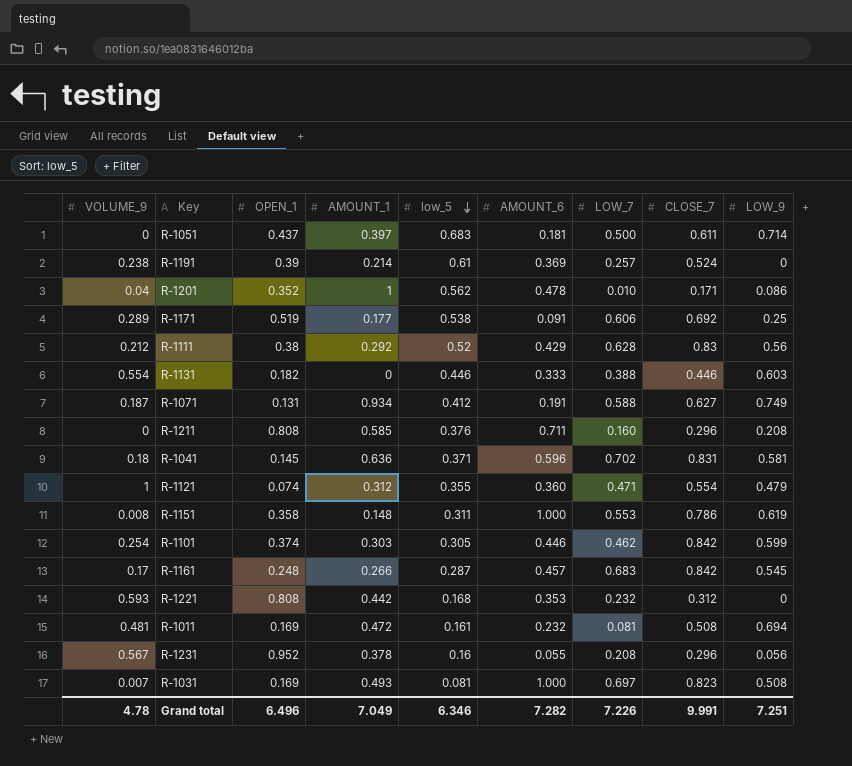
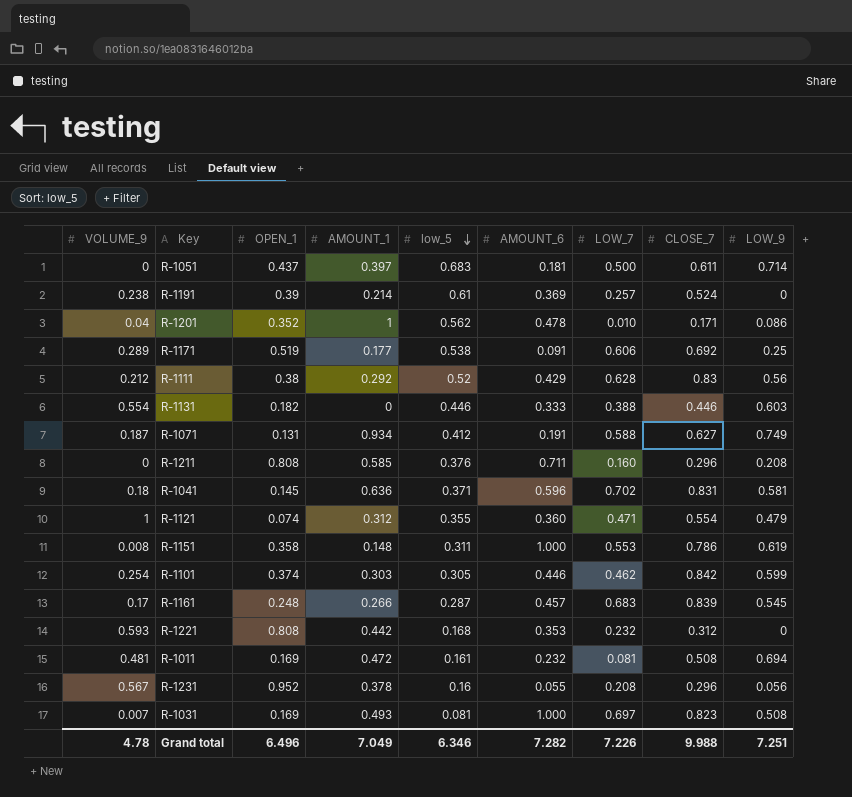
R-1161 | CLOSE_7: 0.842 -> 0.839
Grand total | CLOSE_7: 9.991 -> 9.988

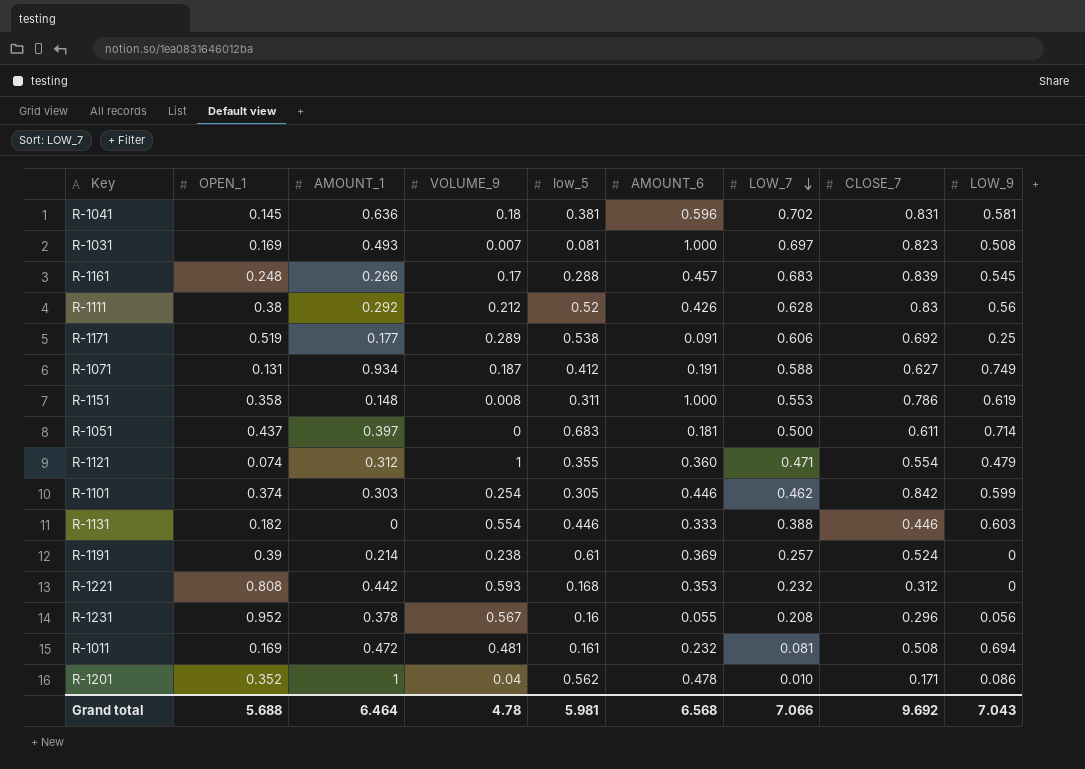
row order: low_5 descending -> LOW_7 descending
column VOLUME_9 | position: 1 -> 4
row R-1211: 0 | 0.808 | 0.585 | 0.376 | 0.711 | 0.160 | 0.296 | 0.208 -> none
R-1041 | low_5: 0.371 -> 0.381
R-1161 | low_5: 0.287 -> 0.288
R-1111 | AMOUNT_6: 0.429 -> 0.426
Grand total | OPEN_1: 6.496 -> 5.688
Grand total | AMOUNT_1: 7.049 -> 6.464
Grand total | low_5: 6.346 -> 5.981
Grand total | AMOUNT_6: 7.282 -> 6.568
Grand total | LOW_7: 7.226 -> 7.066
Grand total | CLOSE_7: 9.988 -> 9.692
Grand total | LOW_9: 7.251 -> 7.043

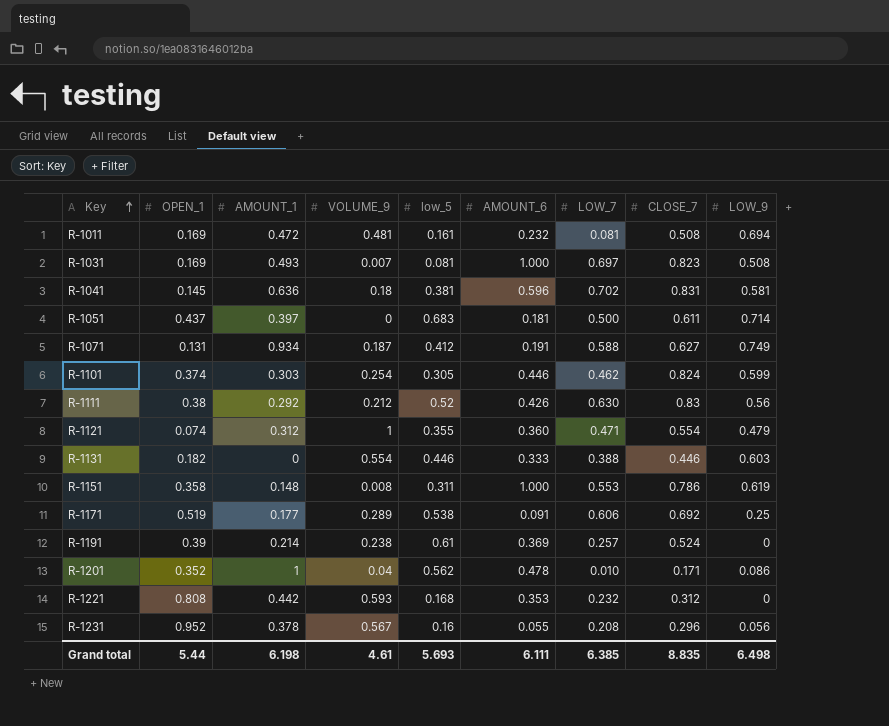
row order: LOW_7 descending -> Key ascending
row R-1161: 0.248 | 0.266 | 0.17 | 0.288 | 0.457 | 0.683 | 0.839 | 0.545 -> none
R-1101 | CLOSE_7: 0.842 -> 0.824
R-1111 | LOW_7: 0.628 -> 0.630
Grand total | OPEN_1: 5.688 -> 5.44
Grand total | AMOUNT_1: 6.464 -> 6.198
Grand total | VOLUME_9: 4.78 -> 4.61
Grand total | low_5: 5.981 -> 5.693
Grand total | AMOUNT_6: 6.568 -> 6.111
Grand total | LOW_7: 7.066 -> 6.385
Grand total | CLOSE_7: 9.692 -> 8.835
Grand total | LOW_9: 7.043 -> 6.498

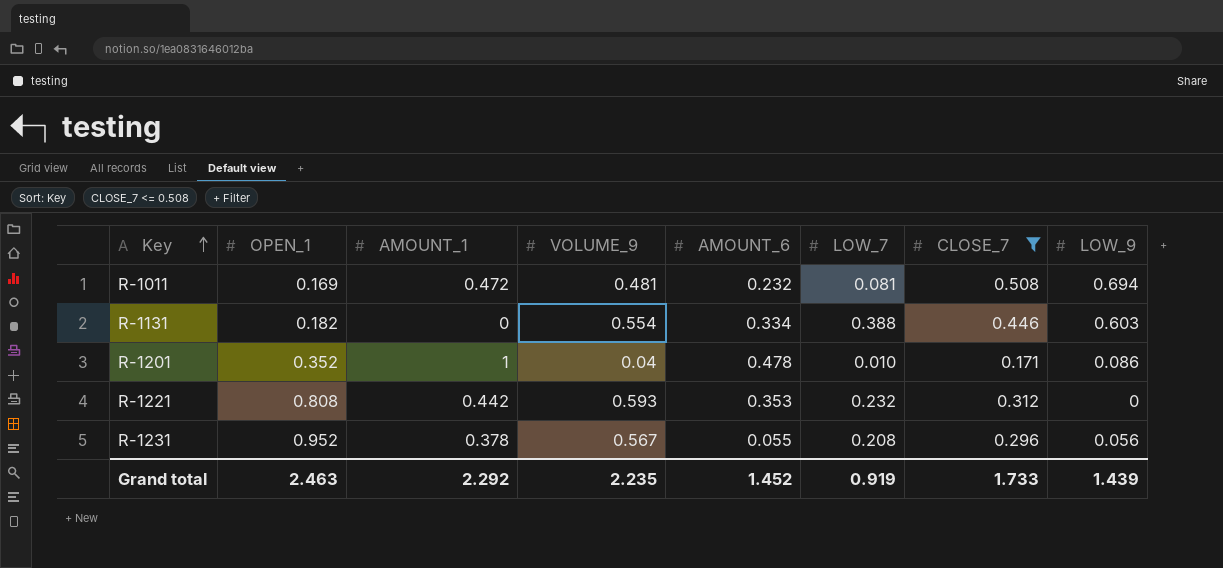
filter: none -> CLOSE_7 <= 0.508
column low_5 | position: 5 -> none
R-1131 | AMOUNT_6: 0.333 -> 0.334
Grand total | OPEN_1: 5.44 -> 2.463
Grand total | AMOUNT_1: 6.198 -> 2.292
Grand total | VOLUME_9: 4.61 -> 2.235
Grand total | AMOUNT_6: 6.111 -> 1.452
Grand total | LOW_7: 6.385 -> 0.919
Grand total | CLOSE_7: 8.835 -> 1.733
Grand total | LOW_9: 6.498 -> 1.439

